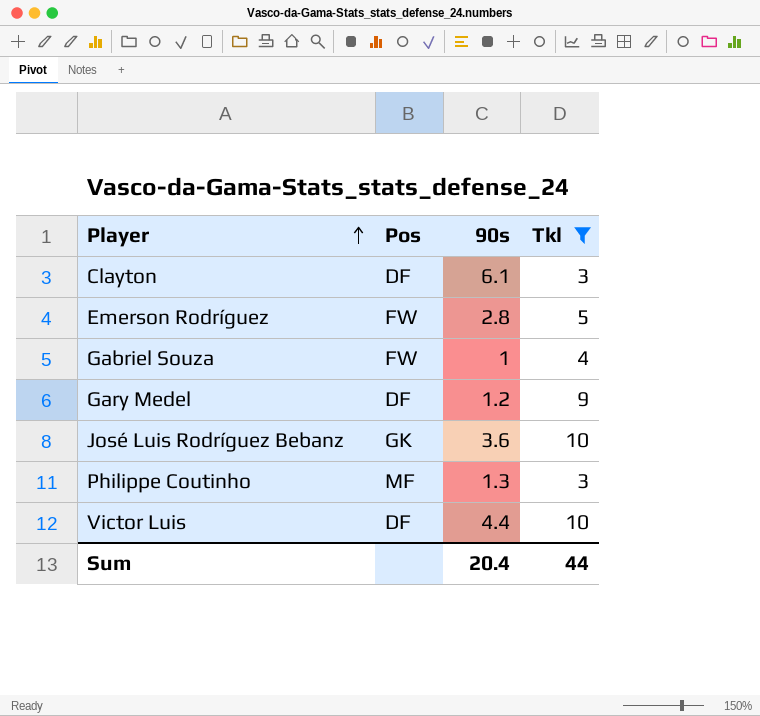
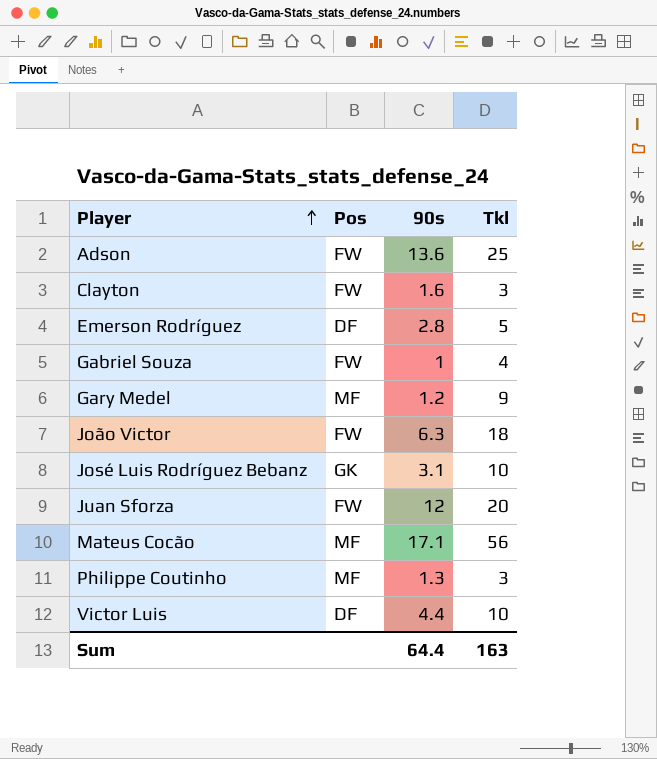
filter: Tkl <= 10 -> none
Clayton | Pos: DF -> FW
Clayton | 90s: 6.1 -> 1.6
Emerson Rodríguez | Pos: FW -> DF
Gary Medel | Pos: DF -> MF
José Luis Rodríguez Bebanz | 90s: 3.6 -> 3.1
Sum | 90s: 20.4 -> 64.4
Sum | Tkl: 44 -> 163

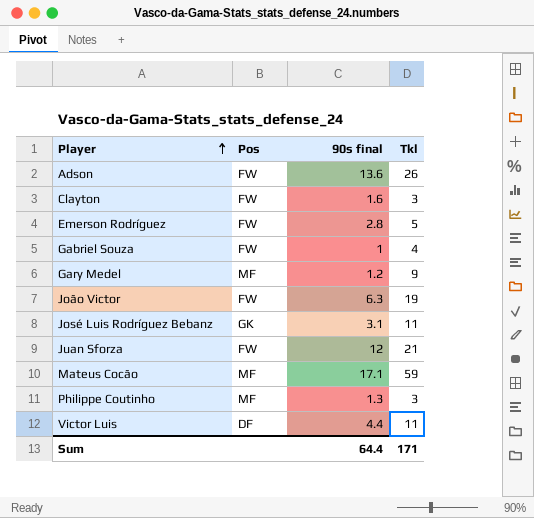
column name: 90s -> 90s final
Adson | Tkl: 25 -> 26
Emerson Rodríguez | Pos: DF -> FW
João Victor | Tkl: 18 -> 19
José Luis Rodríguez Bebanz | Tkl: 10 -> 11
Juan Sforza | Tkl: 20 -> 21
Mateus Cocão | Tkl: 56 -> 59
Victor Luis | Tkl: 10 -> 11
Sum | Tkl: 163 -> 171

